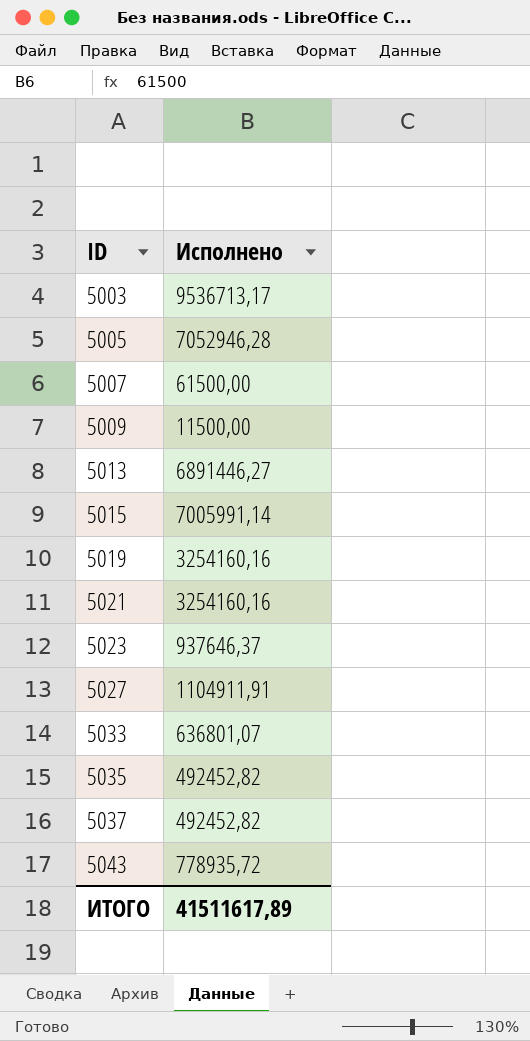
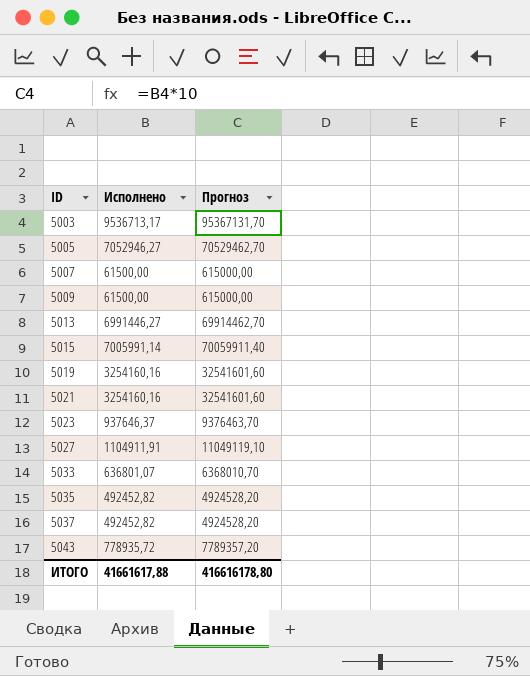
column Прогноз | formula: none -> [Исполнено] * 10
5005 | Исполнено: 7052946,28 -> 7052946,27
5009 | Исполнено: 11500,00 -> 61500,00
5013 | Исполнено: 6891446,27 -> 6991446,27
ИТОГО | Исполнено: 41511617,89 -> 41661617,88

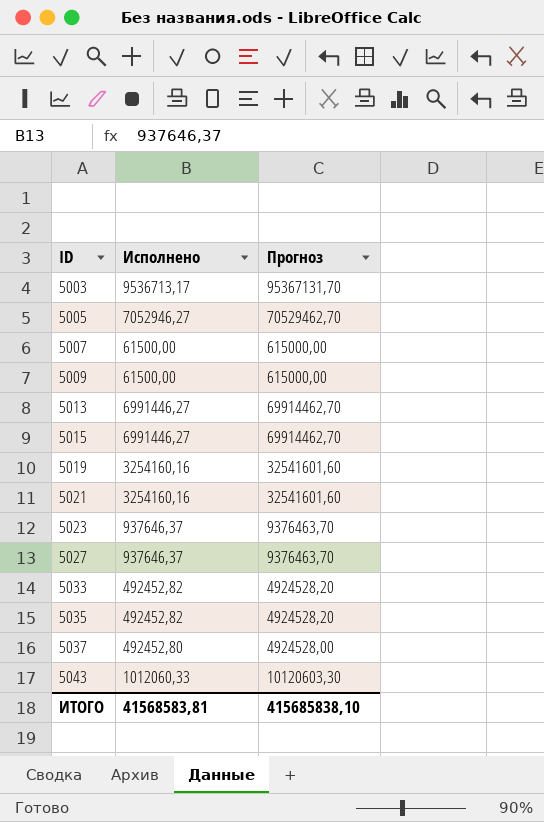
5015 | Исполнено: 7005991,14 -> 6991446,27
5015 | Прогноз: 70059911,40 -> 69914462,70
5027 | Исполнено: 1104911,91 -> 937646,37
5027 | Прогноз: 11049119,10 -> 9376463,70
5033 | Исполнено: 636801,07 -> 492452,82
5033 | Прогноз: 6368010,70 -> 4924528,20
5037 | Исполнено: 492452,82 -> 492452,80
5037 | Прогноз: 4924528,20 -> 4924528,00
5043 | Исполнено: 778935,72 -> 1012060,33
5043 | Прогноз: 7789357,20 -> 10120603,30
ИТОГО | Исполнено: 41661617,88 -> 41568583,81
ИТОГО | Прогноз: 416616178,80 -> 415685838,10

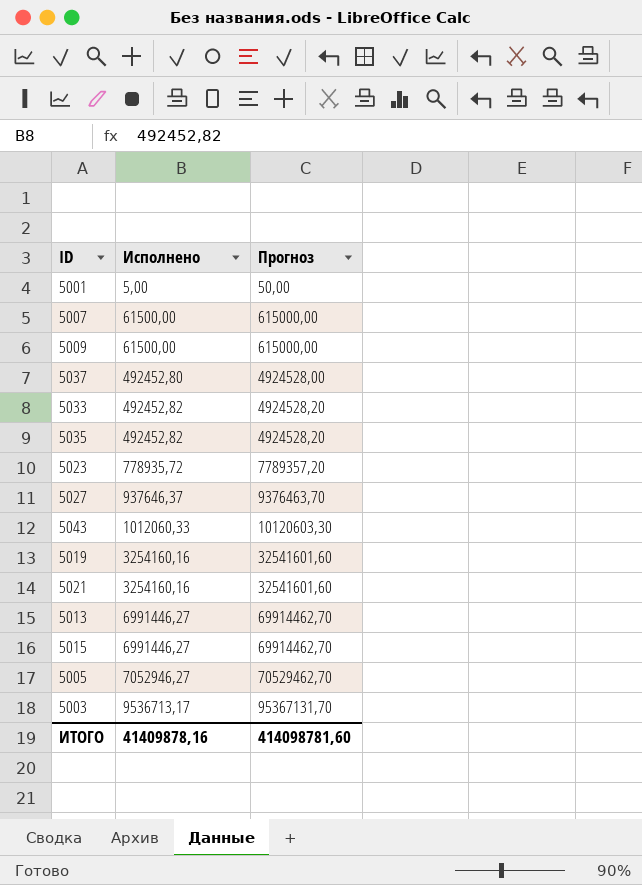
row order: ID ascending -> Исполнено ascending
row 5001: none -> 5,00 | 50,00
5023 | Исполнено: 937646,37 -> 778935,72
5023 | Прогноз: 9376463,70 -> 7789357,20
ИТОГО | Исполнено: 41568583,81 -> 41409878,16
ИТОГО | Прогноз: 415685838,10 -> 414098781,60

